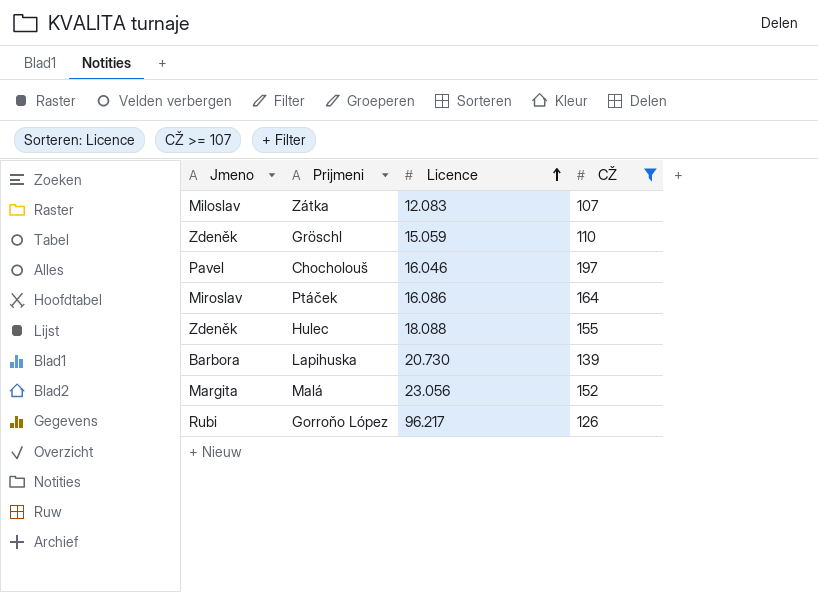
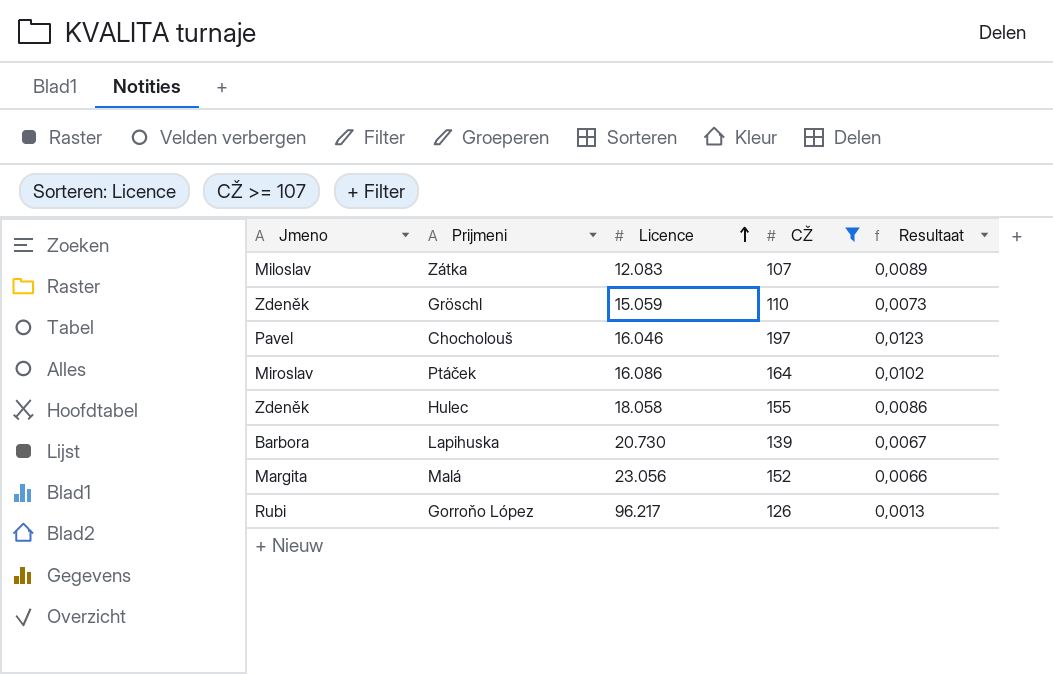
column Resultaat | formula: none -> [CŽ] / [Licence]
Hulec | Licence: 18.088 -> 18.058

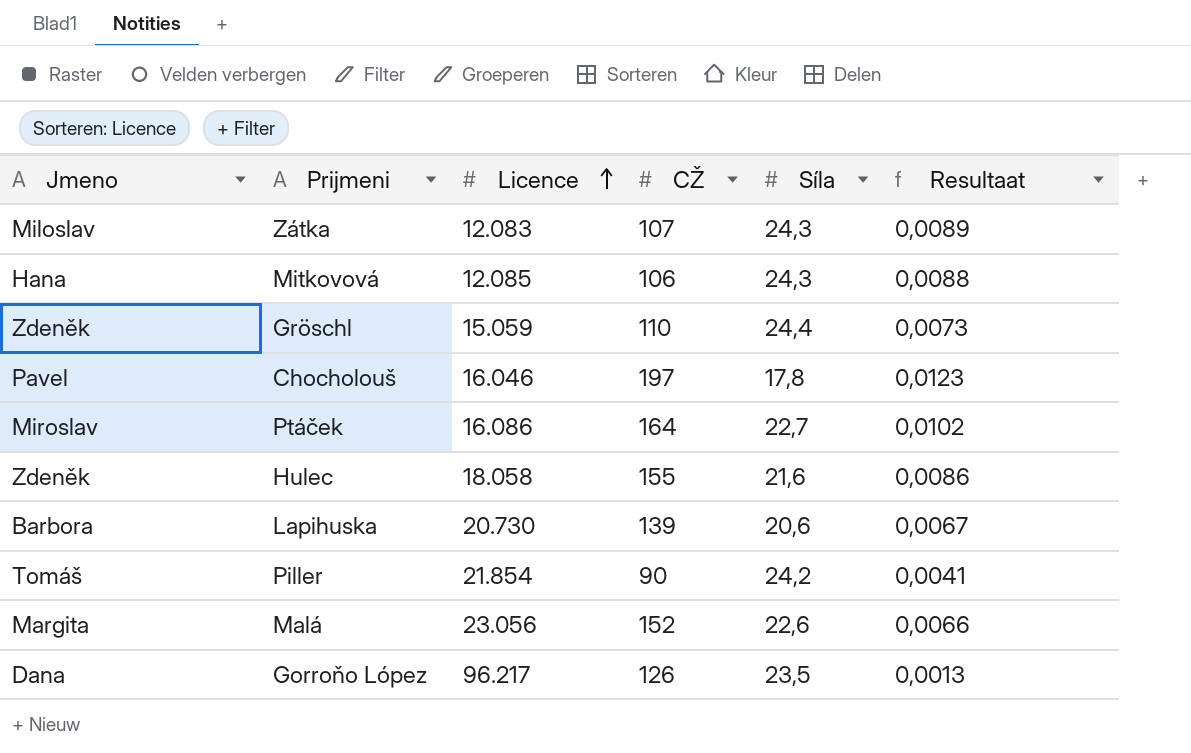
filter: CŽ >= 107 -> none
column Síla | position: none -> 5
Gorroňo López | Jmeno: Rubi -> Dana

